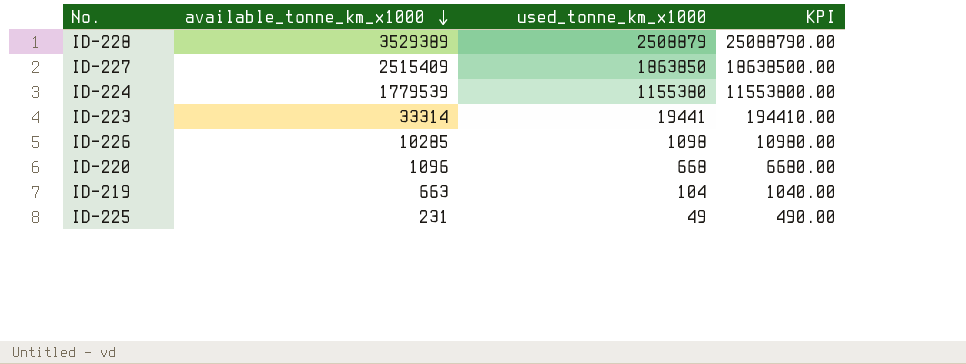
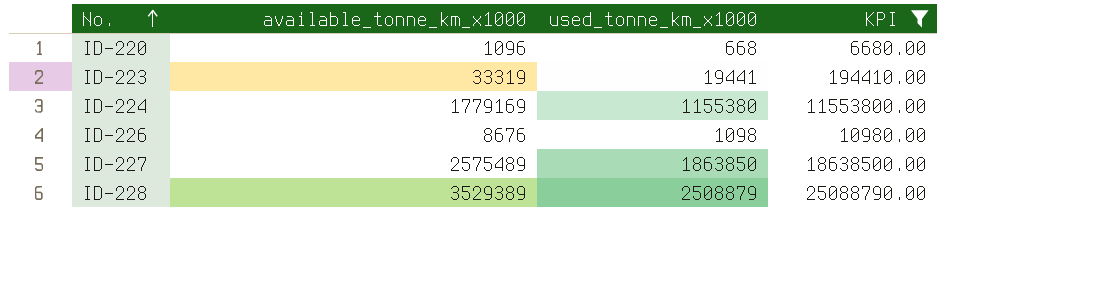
filter: none -> KPI >= 6680.00
row order: available_tonne_km_x1000 descending -> No. ascending
ID-223 | available_tonne_km_x1000: 33314 -> 33319
ID-224 | available_tonne_km_x1000: 1779539 -> 1779169
ID-226 | available_tonne_km_x1000: 10285 -> 8676
ID-227 | available_tonne_km_x1000: 2515409 -> 2575489

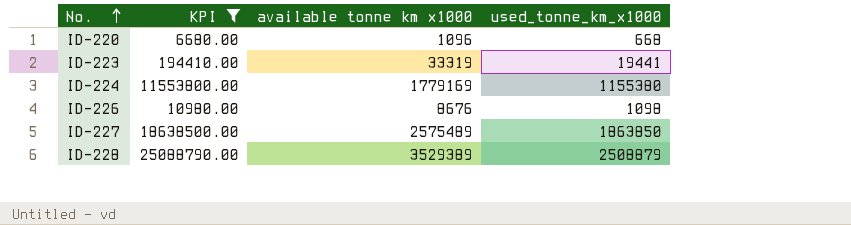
column KPI | position: 4 -> 2
column name: available_tonne_km_x1000 -> available tonne km x1000

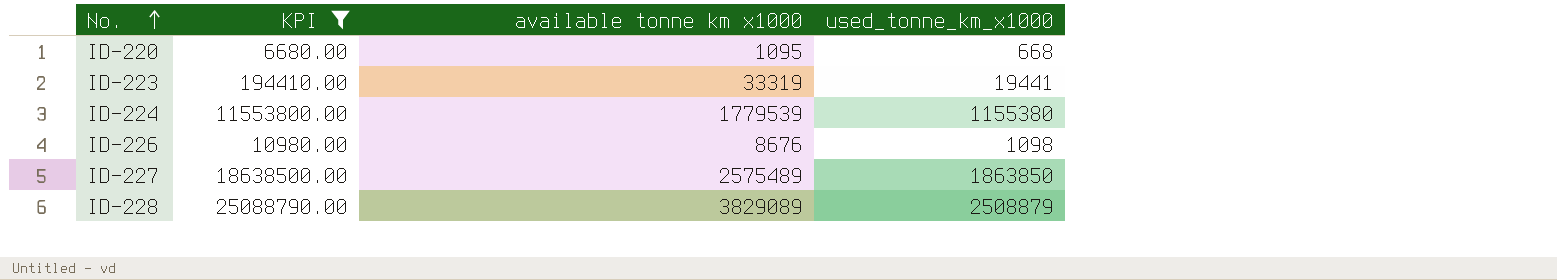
ID-220 | available tonne km x1000: 1096 -> 1095
ID-224 | available tonne km x1000: 1779169 -> 1779539
ID-228 | available tonne km x1000: 3529389 -> 3829089

